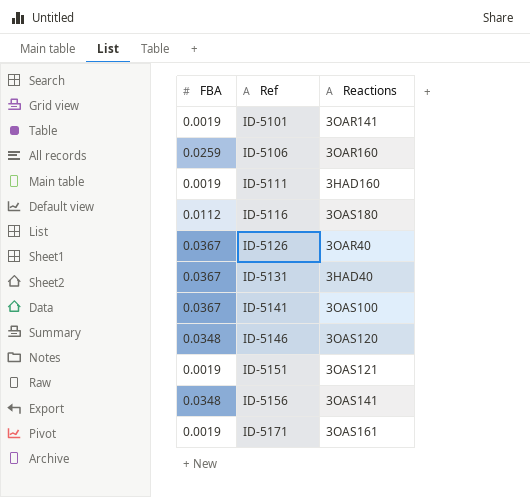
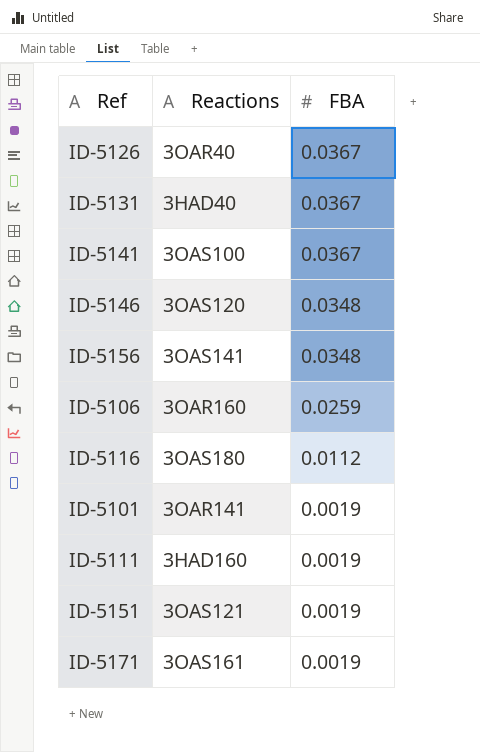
row order: Ref ascending -> FBA descending
column FBA | position: 1 -> 3

